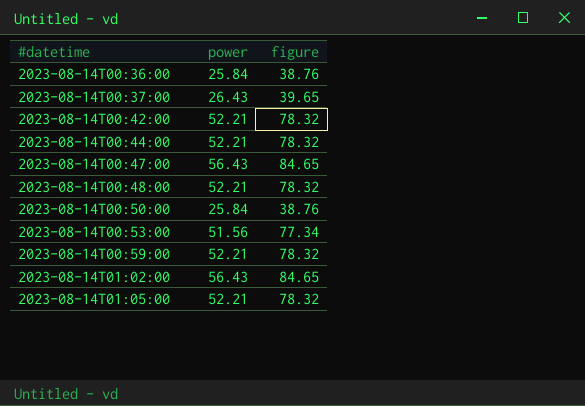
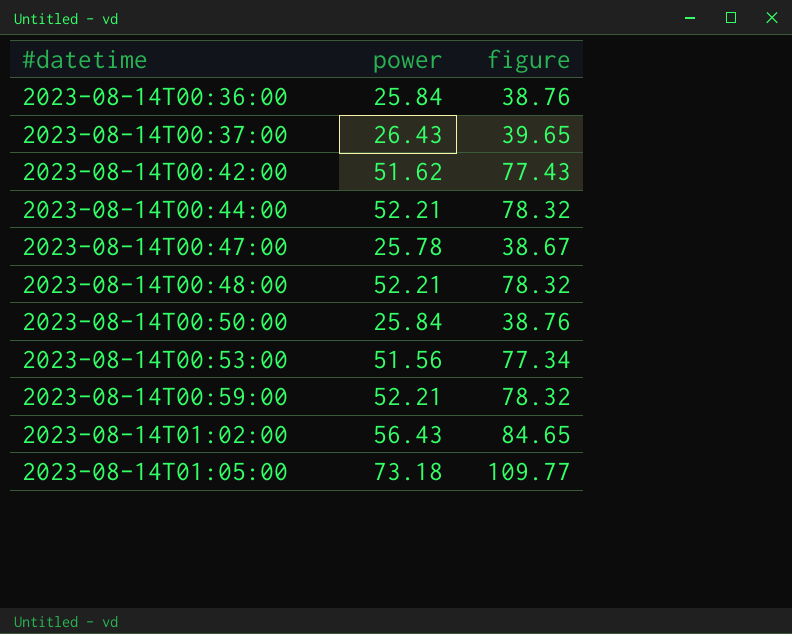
2023-08-14T00:42:00 | power: 52.21 -> 51.62
2023-08-14T00:42:00 | figure: 78.32 -> 77.43
2023-08-14T00:47:00 | power: 56.43 -> 25.78
2023-08-14T00:47:00 | figure: 84.65 -> 38.67
2023-08-14T01:05:00 | power: 52.21 -> 73.18
2023-08-14T01:05:00 | figure: 78.32 -> 109.77

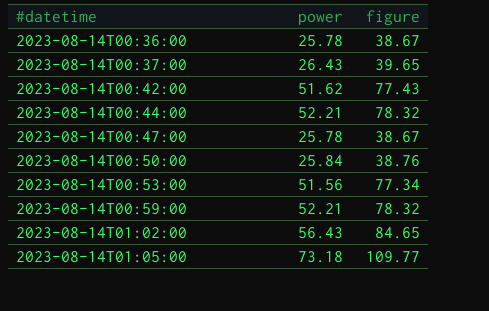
row 2023-08-14T00:48:00: 52.21 | 78.32 -> none
2023-08-14T00:36:00 | power: 25.84 -> 25.78
2023-08-14T00:36:00 | figure: 38.76 -> 38.67

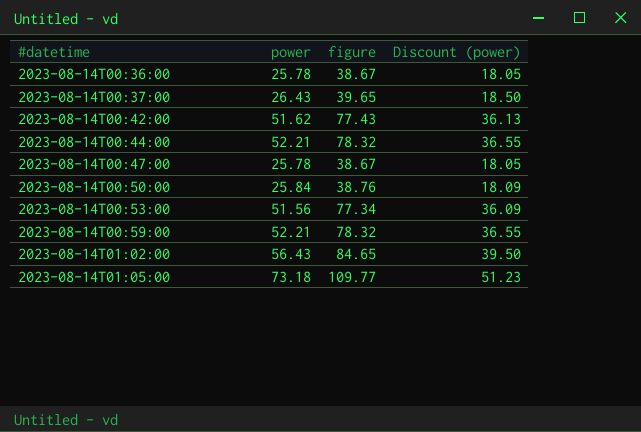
column Discount (power) | formula: none -> [power] * 0.7

